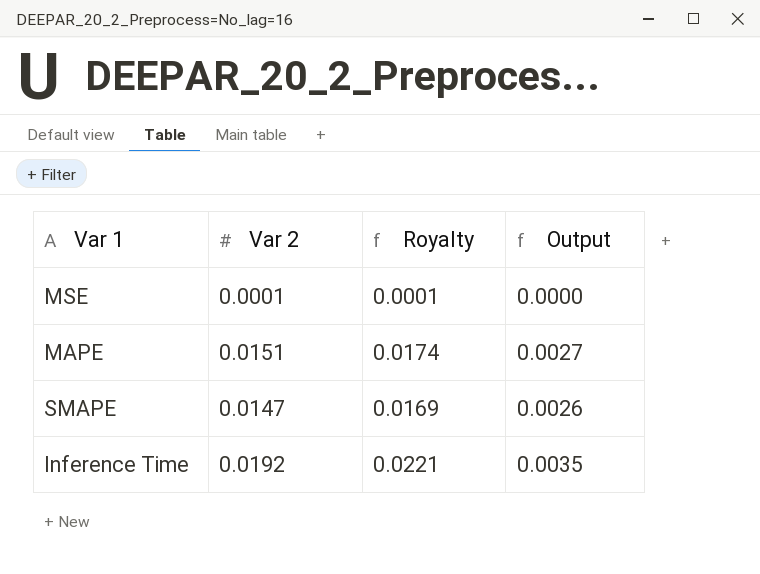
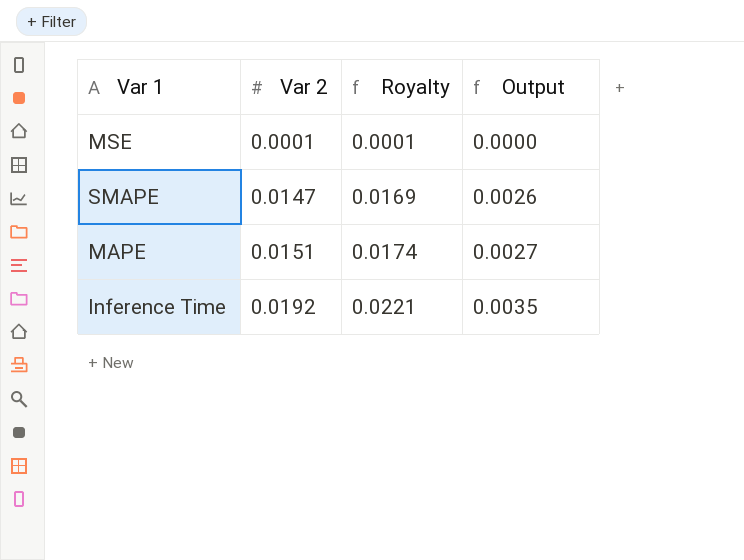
row order: none -> Var 2 ascending

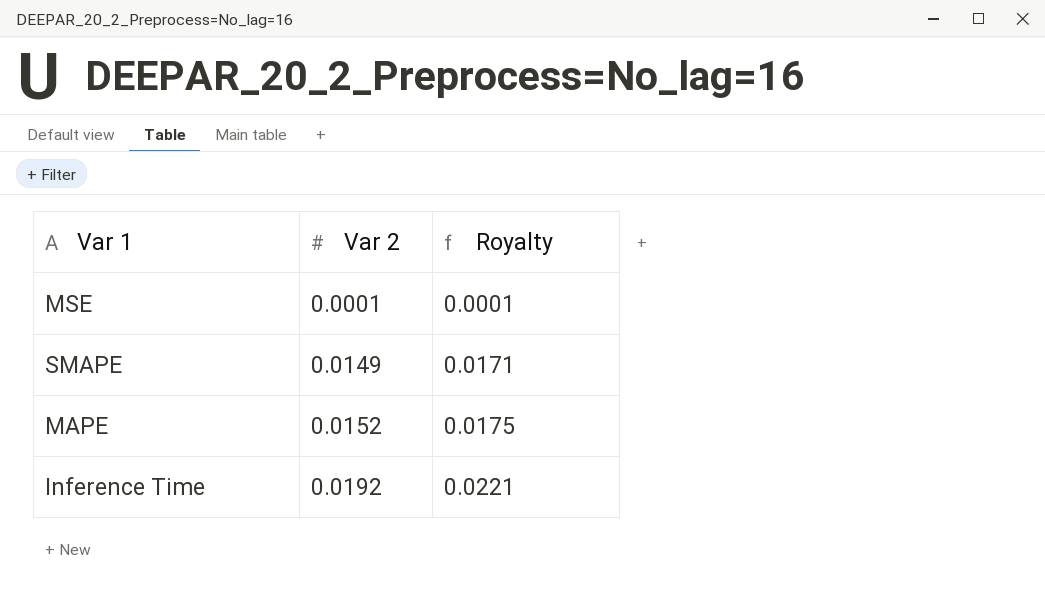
column Output | formula: [Var 2] * 0.18 -> none
SMAPE | Var 2: 0.0147 -> 0.0149
SMAPE | Royalty: 0.0169 -> 0.0171
MAPE | Var 2: 0.0151 -> 0.0152
MAPE | Royalty: 0.0174 -> 0.0175

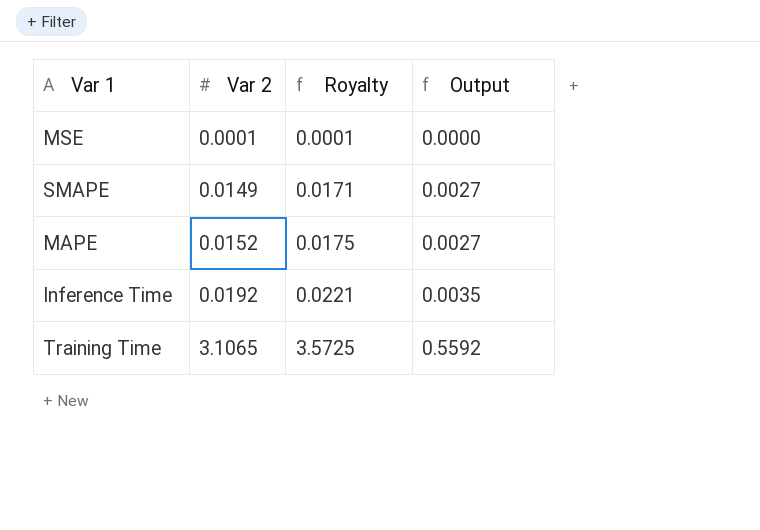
column Output | formula: none -> [Var 2] * 0.18
row Training Time: none -> 3.1065 | 3.5725 | 0.5592

